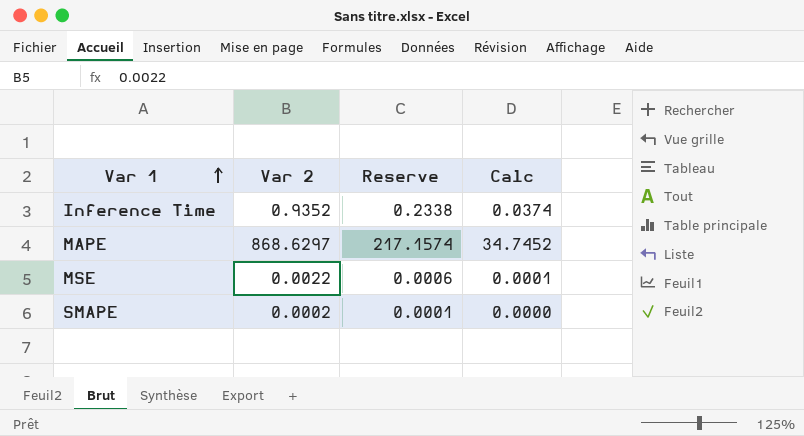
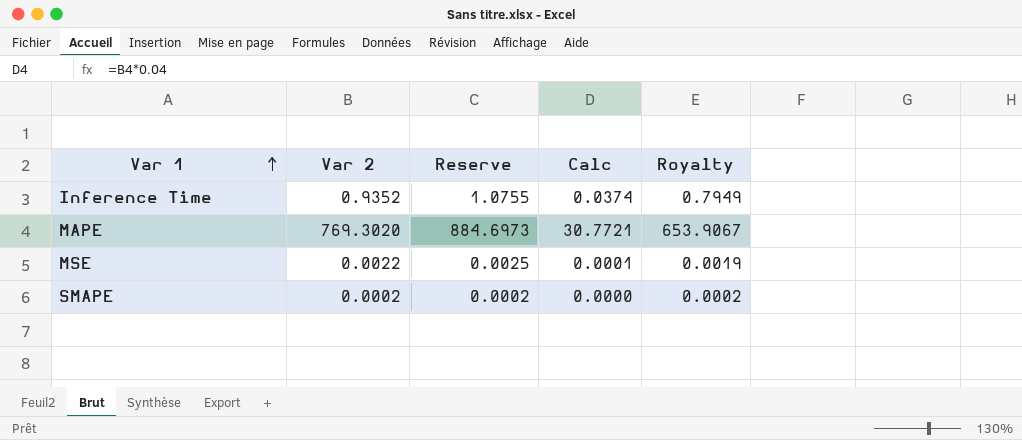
column Reserve | formula: [Var 2] * 0.25 -> [Var 2] * 1.15
column Royalty | formula: none -> [Var 2] * 0.85
MAPE | Var 2: 868.6297 -> 769.3020
MAPE | Calc: 34.7452 -> 30.7721

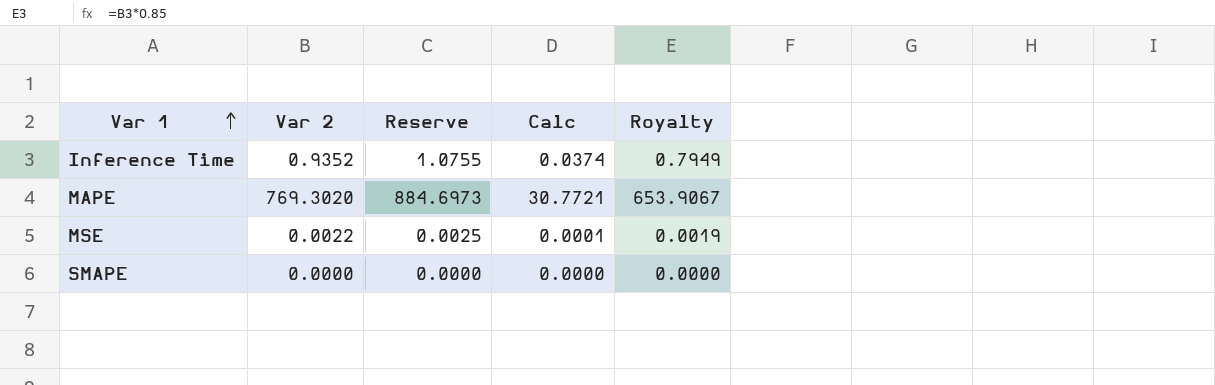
SMAPE | Var 2: 0.0002 -> 0.0000
SMAPE | Reserve: 0.0002 -> 0.0000
SMAPE | Royalty: 0.0002 -> 0.0000

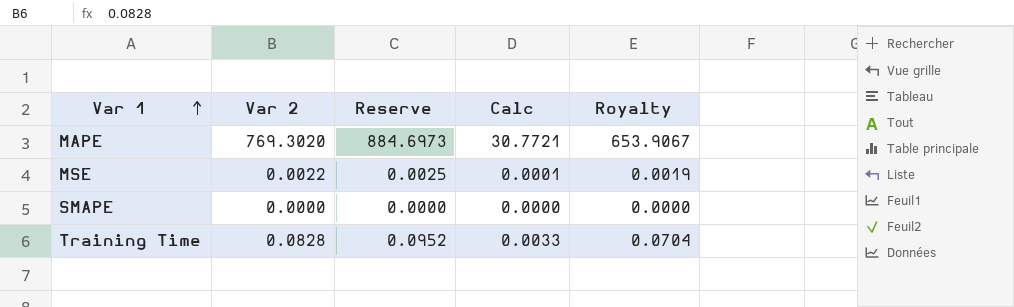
row Inference Time: 0.9352 | 1.0755 | 0.0374 | 0.7949 -> none
row Training Time: none -> 0.0828 | 0.0952 | 0.0033 | 0.0704

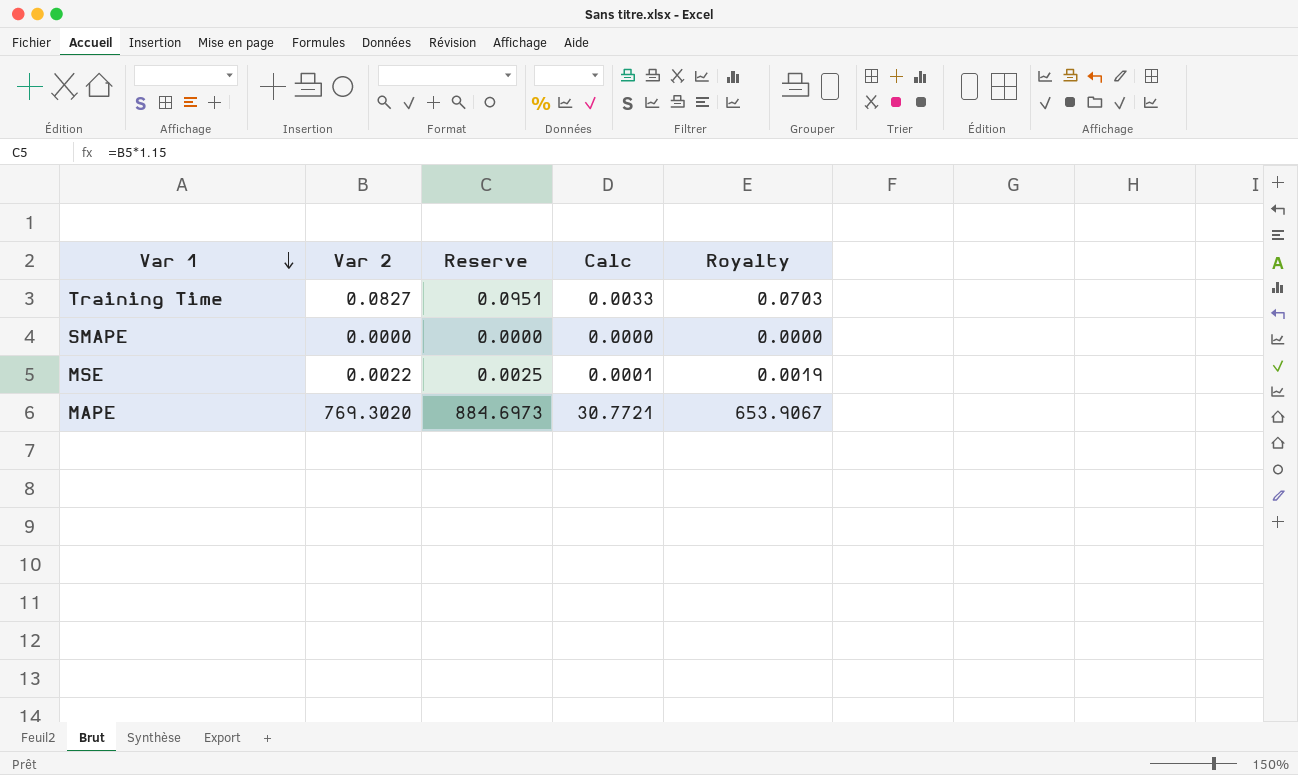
row order: Var 1 ascending -> Var 1 descending
Training Time | Var 2: 0.0828 -> 0.0827
Training Time | Reserve: 0.0952 -> 0.0951
Training Time | Royalty: 0.0704 -> 0.0703

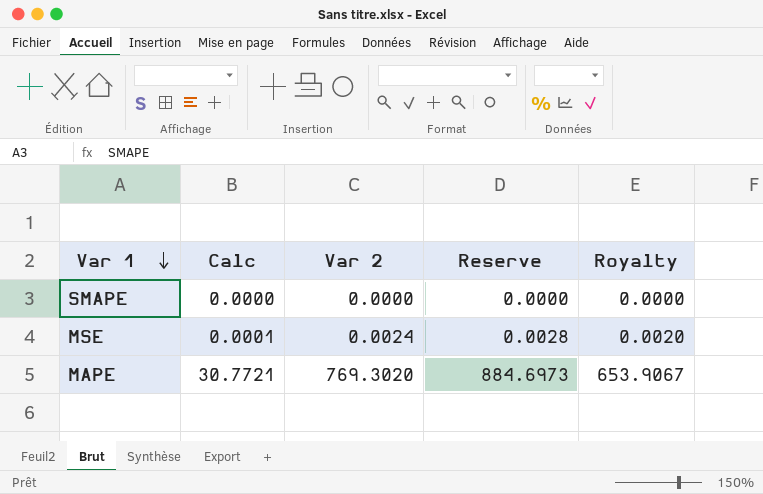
column Calc | position: 4 -> 2
row Training Time: 0.0827 | 0.0951 | 0.0033 | 0.0703 -> none
MSE | Var 2: 0.0022 -> 0.0024
MSE | Reserve: 0.0025 -> 0.0028
MSE | Royalty: 0.0019 -> 0.0020

